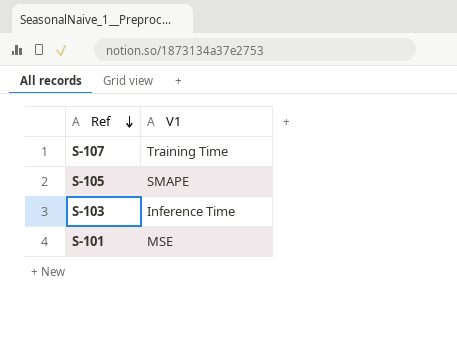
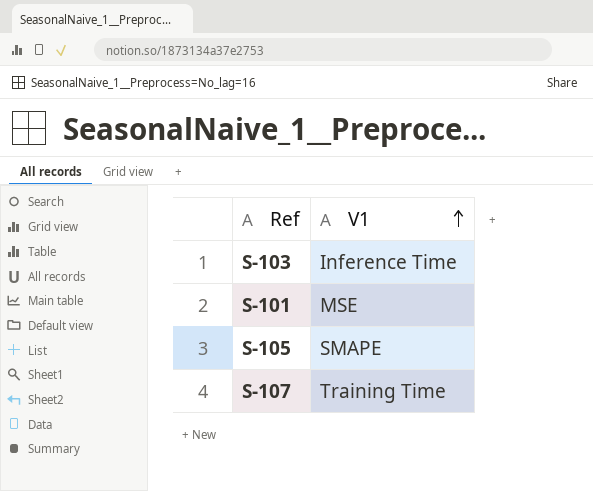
row order: Ref descending -> V1 ascending

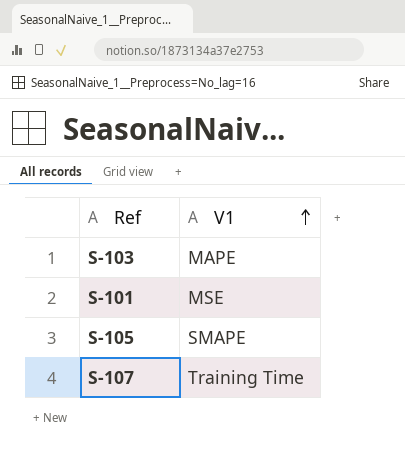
S-103 | V1: Inference Time -> MAPE

